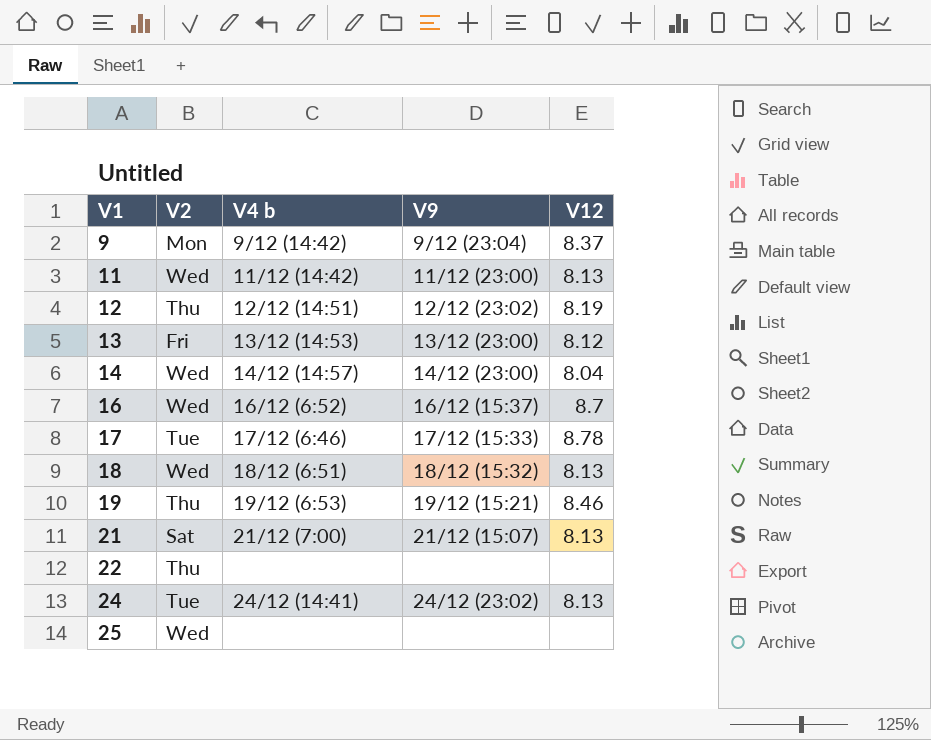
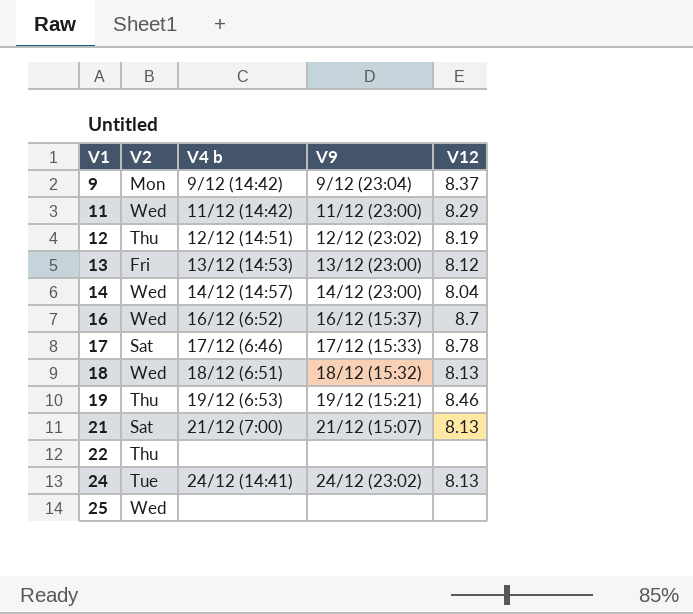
11 | V12: 8.13 -> 8.29
17 | V2: Tue -> Sat

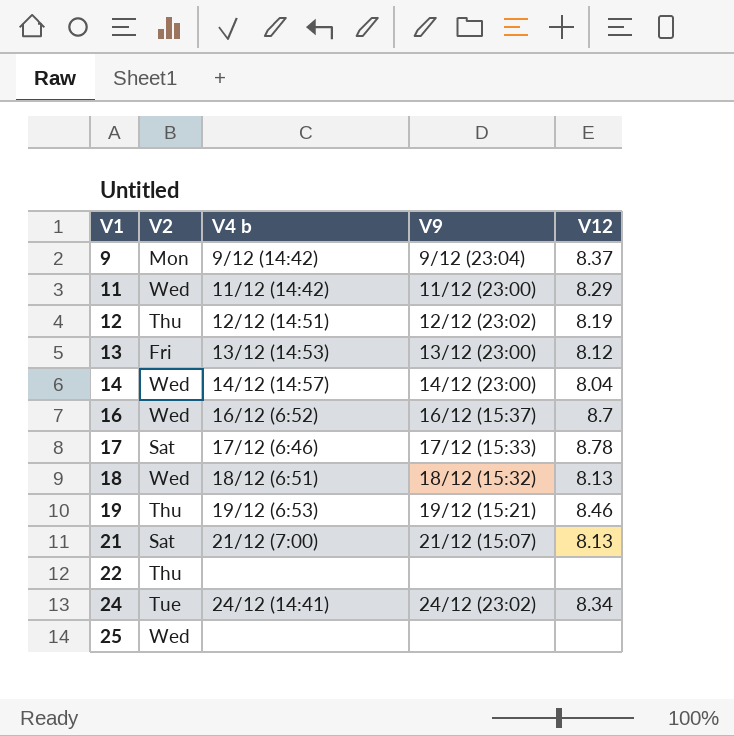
24 | V12: 8.13 -> 8.34

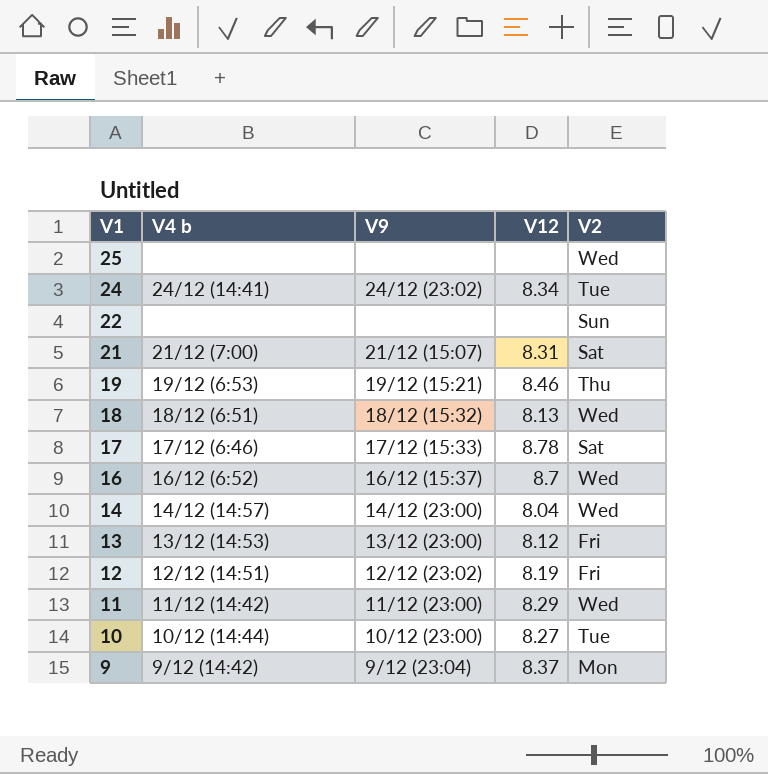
row order: V1 ascending -> V1 descending
column V2 | position: 2 -> 5
22 | V2: Thu -> Sun
21 | V12: 8.13 -> 8.31
12 | V2: Thu -> Fri
row 10: none -> 10/12 (14:44) | 10/12 (23:00) | 8.27 | Tue

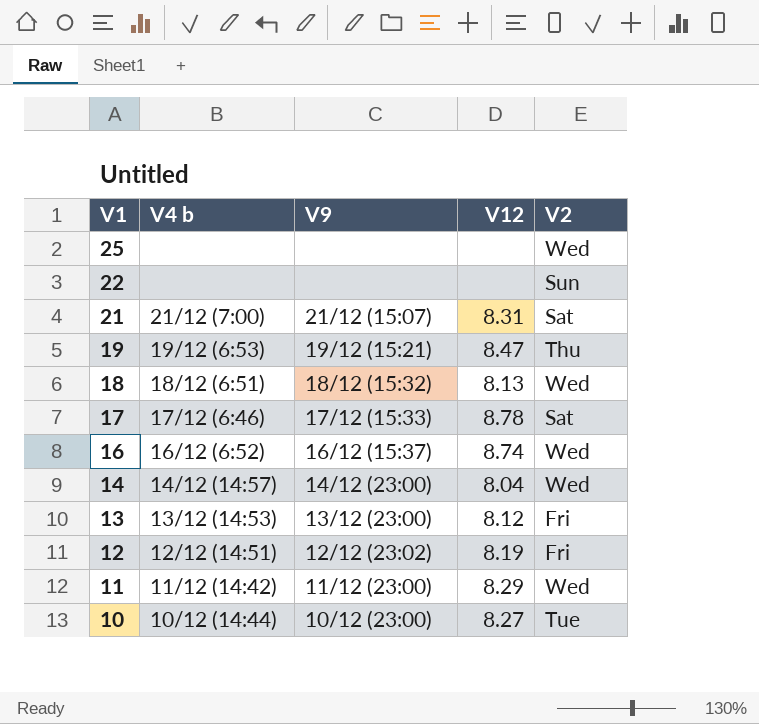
row 24: 24/12 (14:41) | 24/12 (23:02) | 8.34 | Tue -> none
row 9: 9/12 (14:42) | 9/12 (23:04) | 8.37 | Mon -> none
19 | V12: 8.46 -> 8.47
16 | V12: 8.7 -> 8.74

